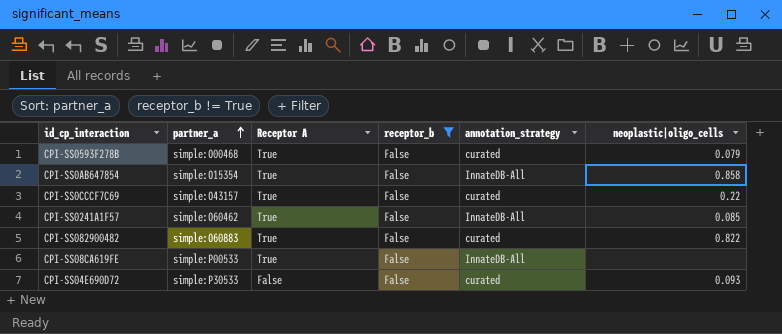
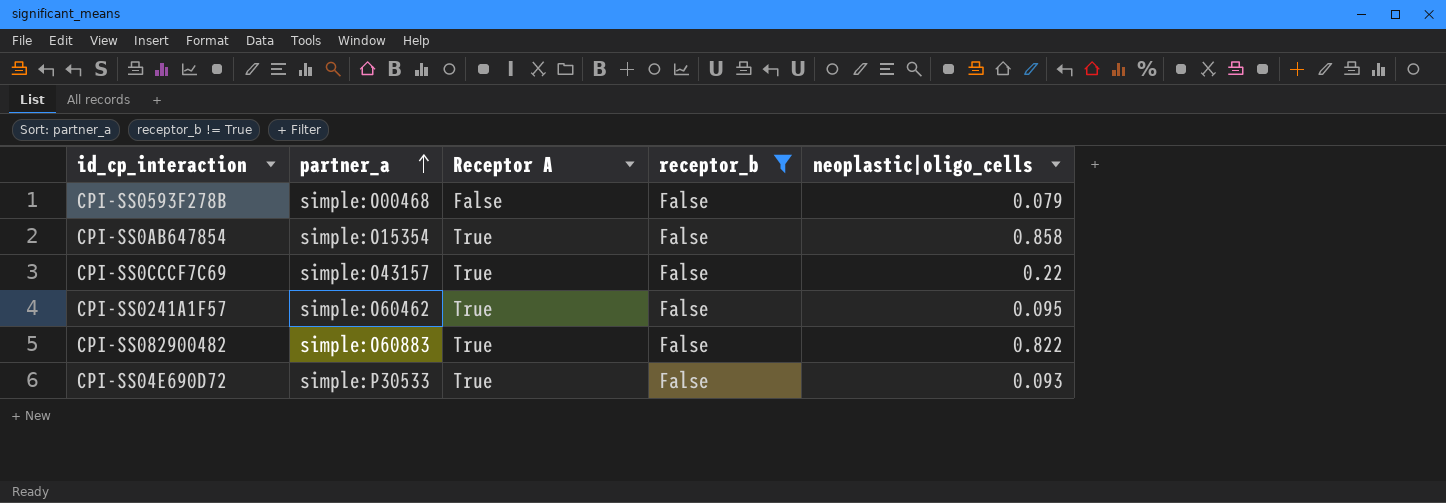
column annotation_strategy | position: 5 -> none
row CPI-SS08CA619FE: simple:P00533 | True | False | InnateDB-All | none -> none
CPI-SS0593F278B | Receptor A: True -> False
CPI-SS0241A1F57 | neoplastic|oligo_cells: 0.085 -> 0.095
CPI-SS04E690D72 | Receptor A: False -> True

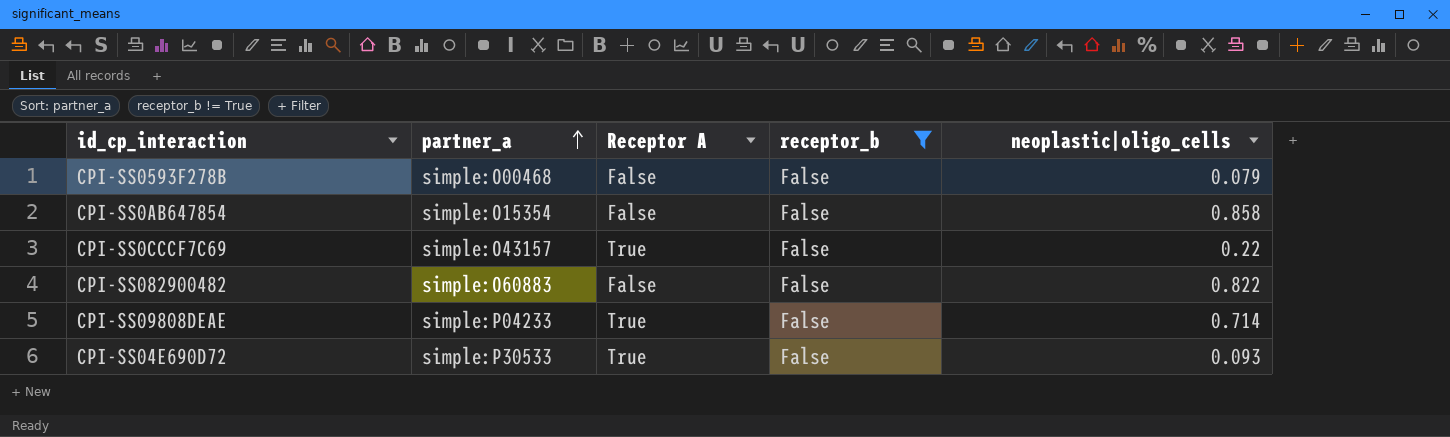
row CPI-SS0241A1F57: simple:O60462 | True | False | 0.095 -> none
CPI-SS0AB647854 | Receptor A: True -> False
CPI-SS082900482 | Receptor A: True -> False
row CPI-SS09808DEAE: none -> simple:P04233 | True | False | 0.714

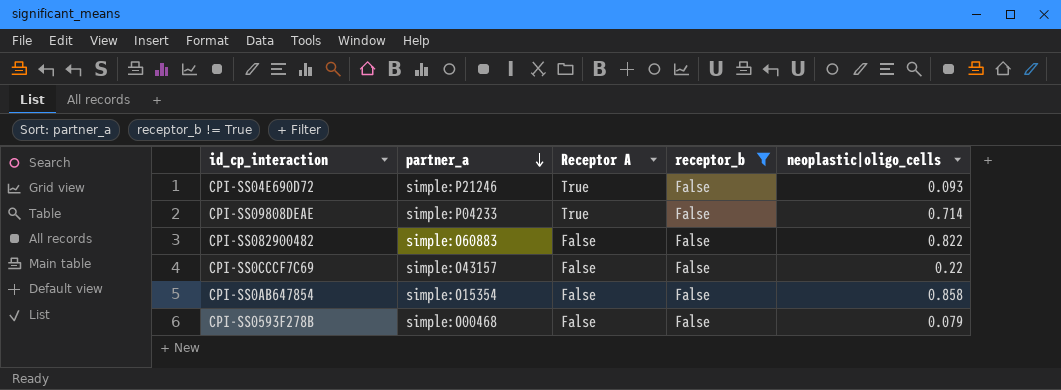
row order: partner_a ascending -> partner_a descending
CPI-SS04E690D72 | partner_a: simple:P30533 -> simple:P21246
CPI-SS0CCCF7C69 | Receptor A: True -> False

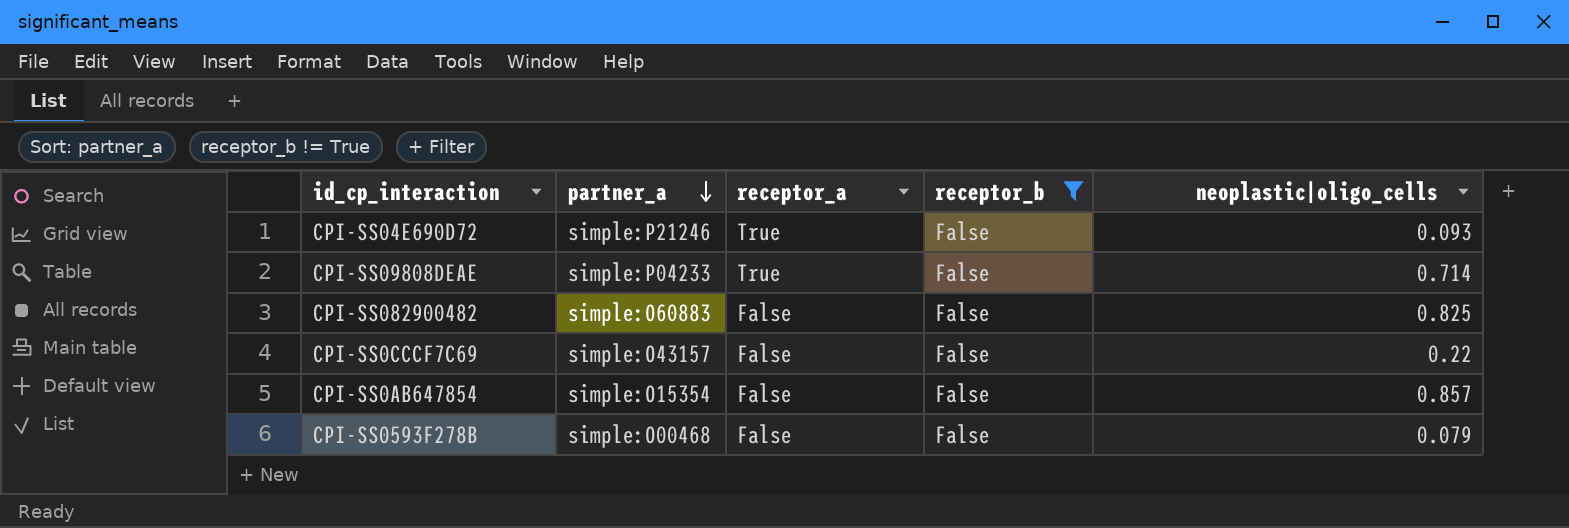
column name: Receptor A -> receptor_a
CPI-SS082900482 | neoplastic|oligo_cells: 0.822 -> 0.825
CPI-SS0AB647854 | neoplastic|oligo_cells: 0.858 -> 0.857

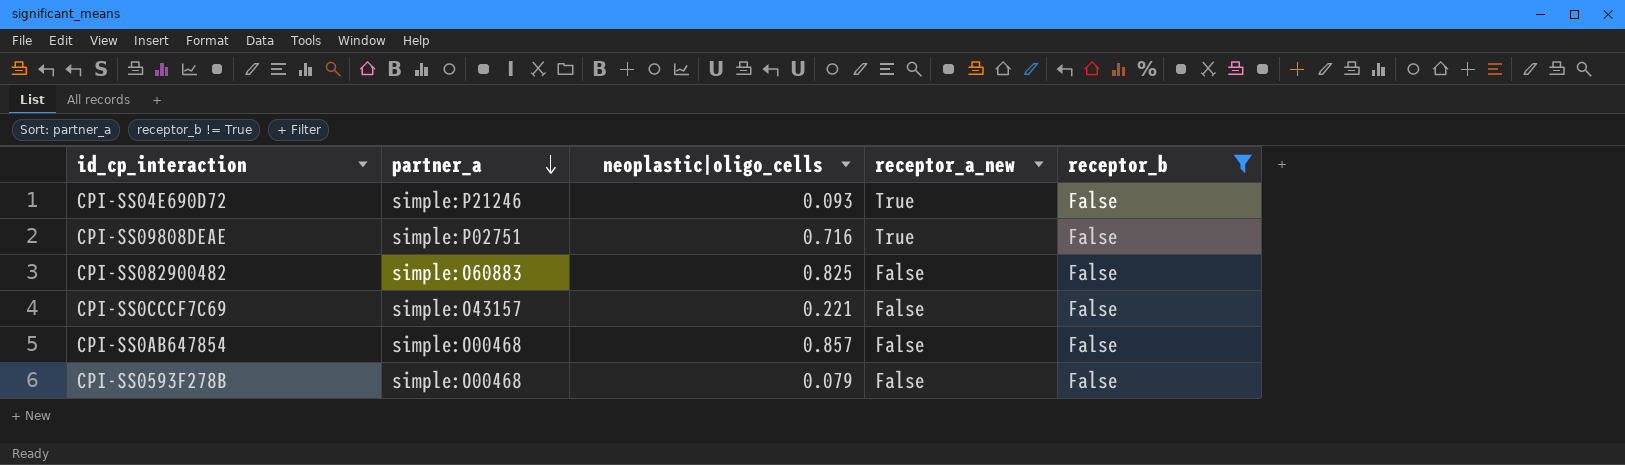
column neoplastic|oligo_cells | position: 5 -> 3
column name: receptor_a -> receptor_a_new
CPI-SS09808DEAE | partner_a: simple:P04233 -> simple:P02751
CPI-SS09808DEAE | neoplastic|oligo_cells: 0.714 -> 0.716
CPI-SS0CCCF7C69 | neoplastic|oligo_cells: 0.22 -> 0.221
CPI-SS0AB647854 | partner_a: simple:O15354 -> simple:O00468

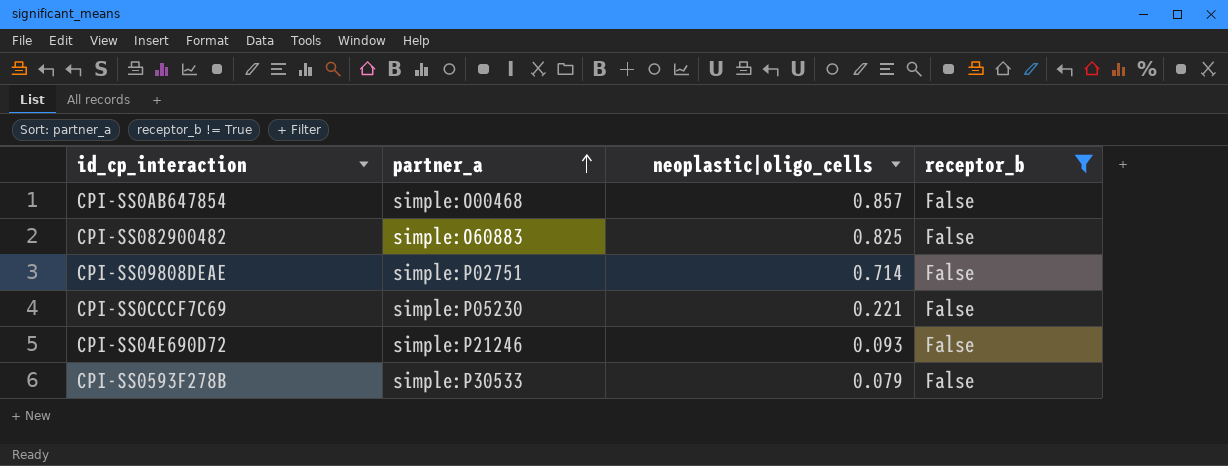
row order: partner_a descending -> partner_a ascending
column receptor_a_new | position: 4 -> none
CPI-SS09808DEAE | neoplastic|oligo_cells: 0.716 -> 0.714
CPI-SS0CCCF7C69 | partner_a: simple:O43157 -> simple:P05230
CPI-SS0593F278B | partner_a: simple:O00468 -> simple:P30533

